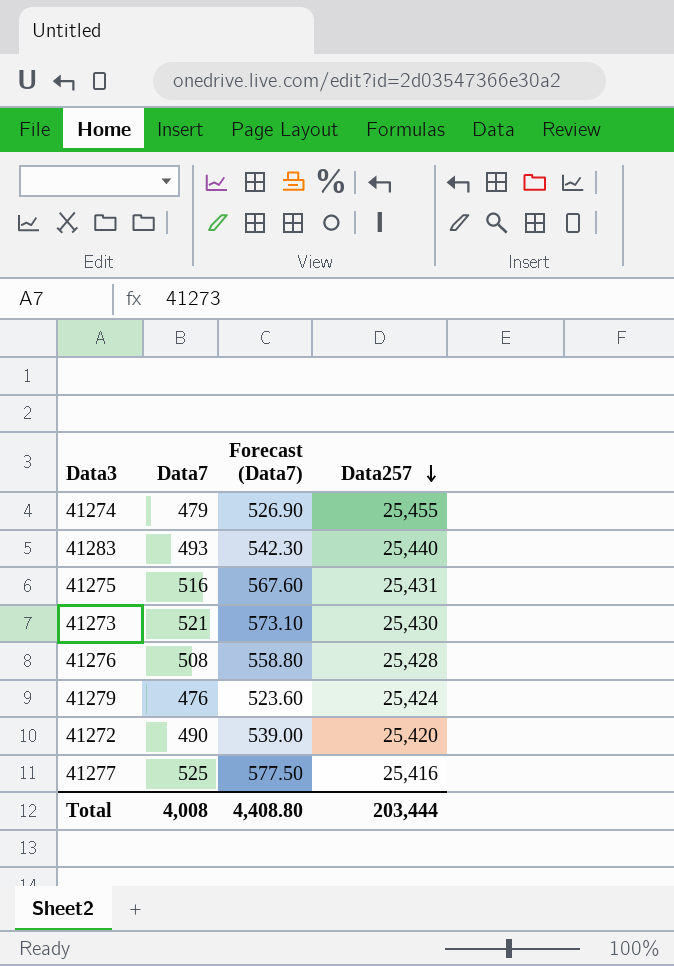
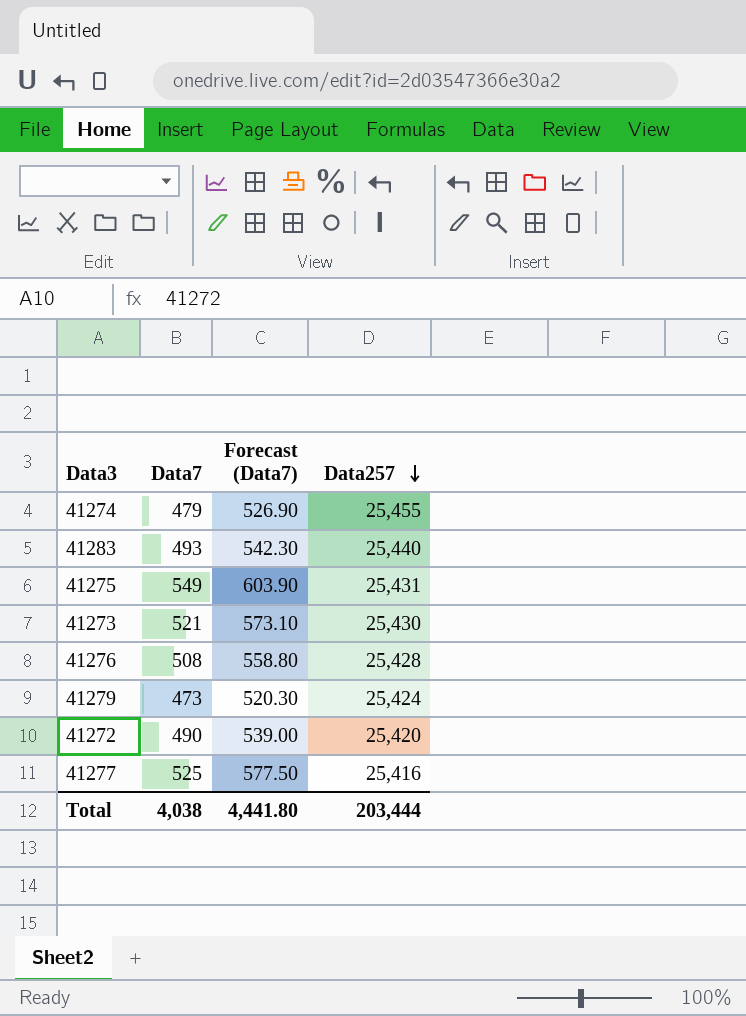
41275 | Data7: 516 -> 549
41275 | Forecast (Data7): 567.60 -> 603.90
41279 | Data7: 476 -> 473
41279 | Forecast (Data7): 523.60 -> 520.30
Total | Data7: 4,008 -> 4,038
Total | Forecast (Data7): 4,408.80 -> 4,441.80

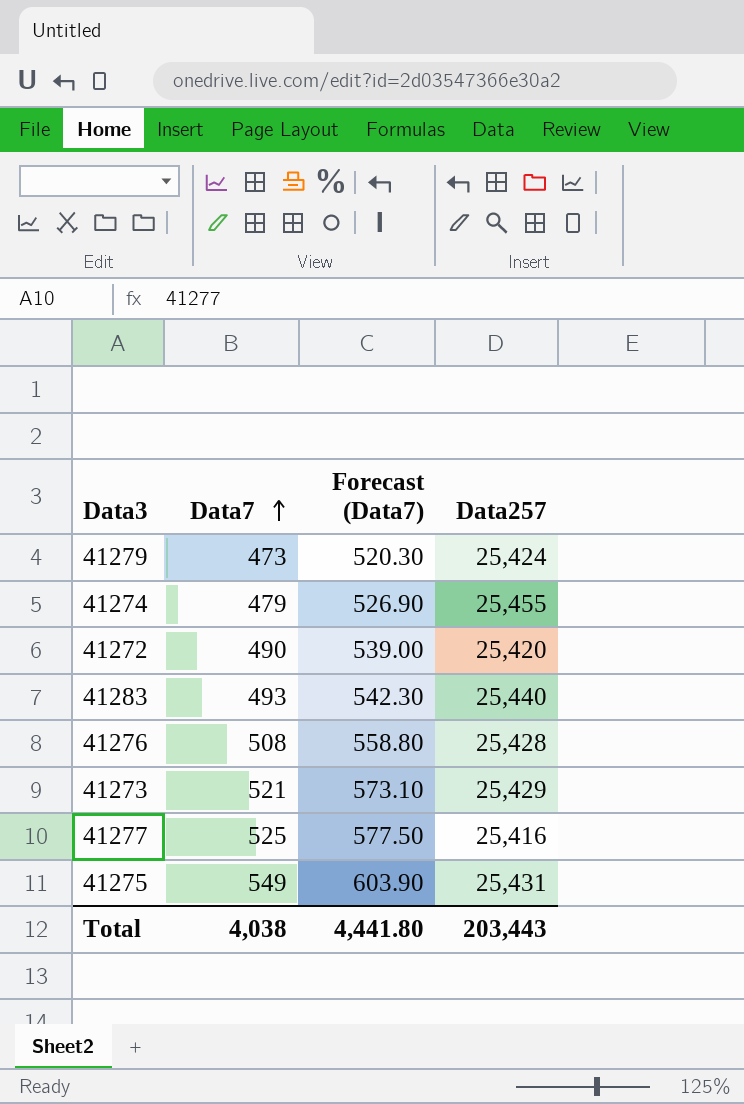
row order: Data257 descending -> Data7 ascending
41273 | Data257: 25,430 -> 25,429
Total | Data257: 203,444 -> 203,443

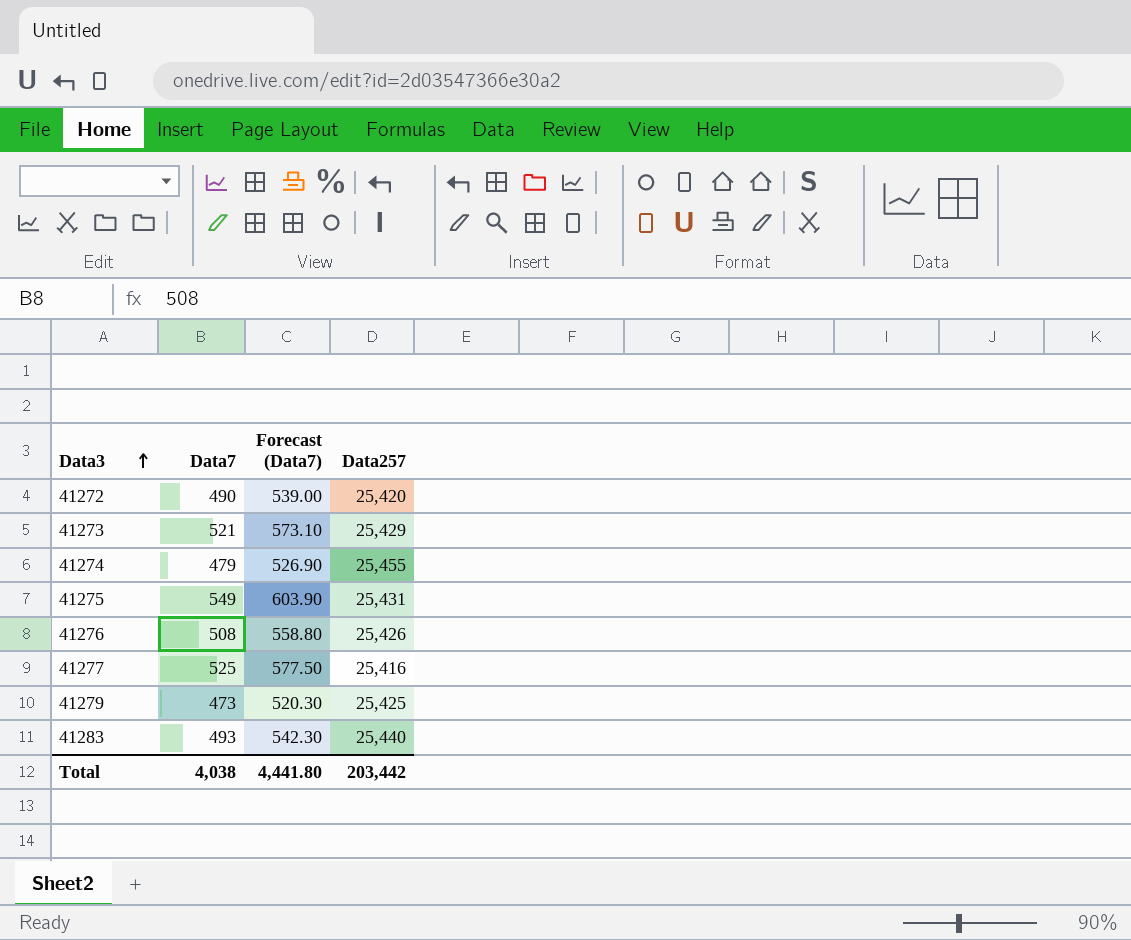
row order: Data7 ascending -> Data3 ascending
41276 | Data257: 25,428 -> 25,426
41279 | Data257: 25,424 -> 25,425
Total | Data257: 203,443 -> 203,442

